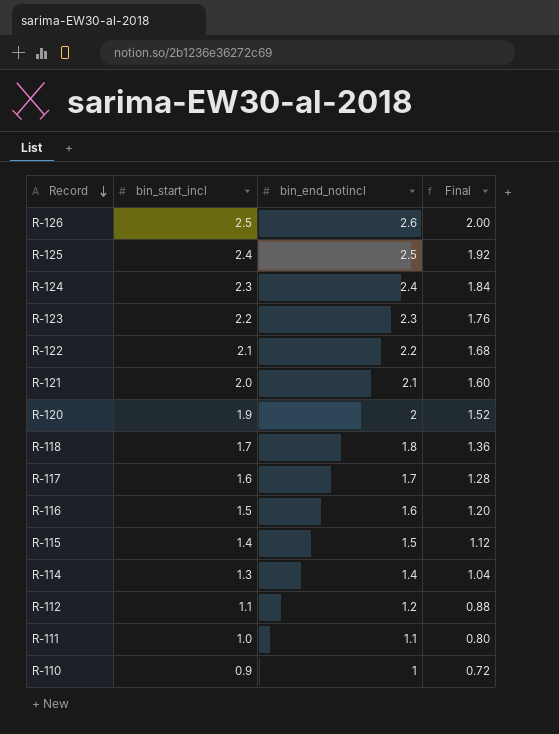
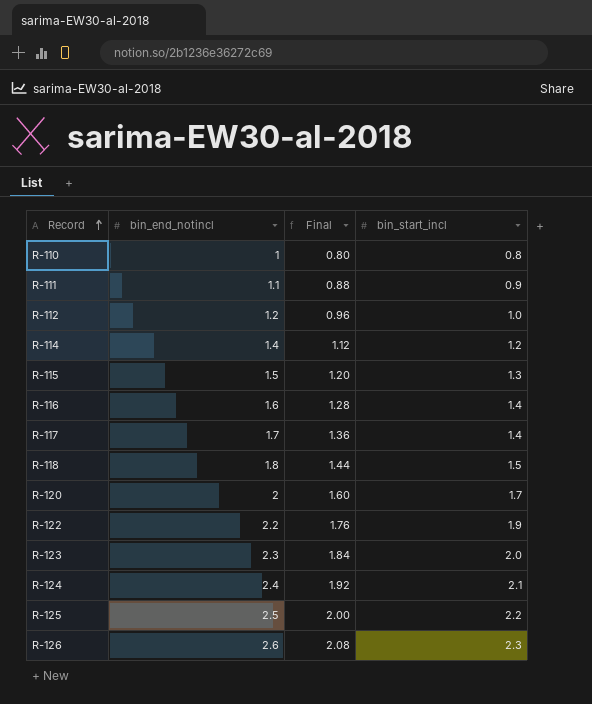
row order: Record descending -> Record ascending
column Final | formula: [bin_start_incl] * 0.8 -> [bin_end_notincl] * 0.8
column bin_start_incl | position: 2 -> 4
row R-121: 2.0 | 2.1 | 1.60 -> none
R-110 | bin_start_incl: 0.9 -> 0.8
R-111 | bin_start_incl: 1.0 -> 0.9
R-112 | bin_start_incl: 1.1 -> 1.0
R-114 | bin_start_incl: 1.3 -> 1.2
R-115 | bin_start_incl: 1.4 -> 1.3
R-116 | bin_start_incl: 1.5 -> 1.4
R-117 | bin_start_incl: 1.6 -> 1.4
R-118 | bin_start_incl: 1.7 -> 1.5
R-120 | bin_start_incl: 1.9 -> 1.7
R-122 | bin_start_incl: 2.1 -> 1.9
R-123 | bin_start_incl: 2.2 -> 2.0
R-124 | bin_start_incl: 2.3 -> 2.1
R-125 | bin_start_incl: 2.4 -> 2.2
R-126 | bin_start_incl: 2.5 -> 2.3

